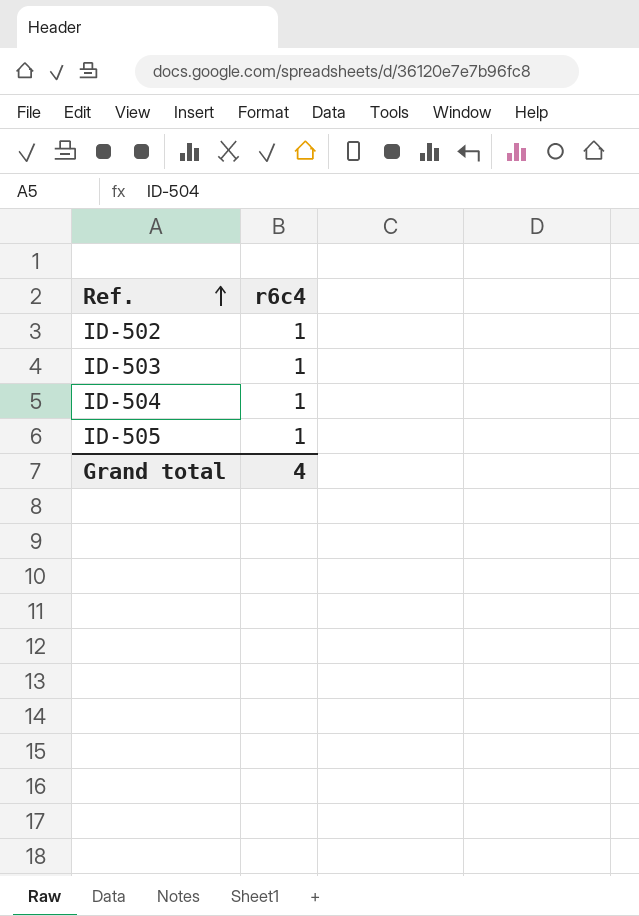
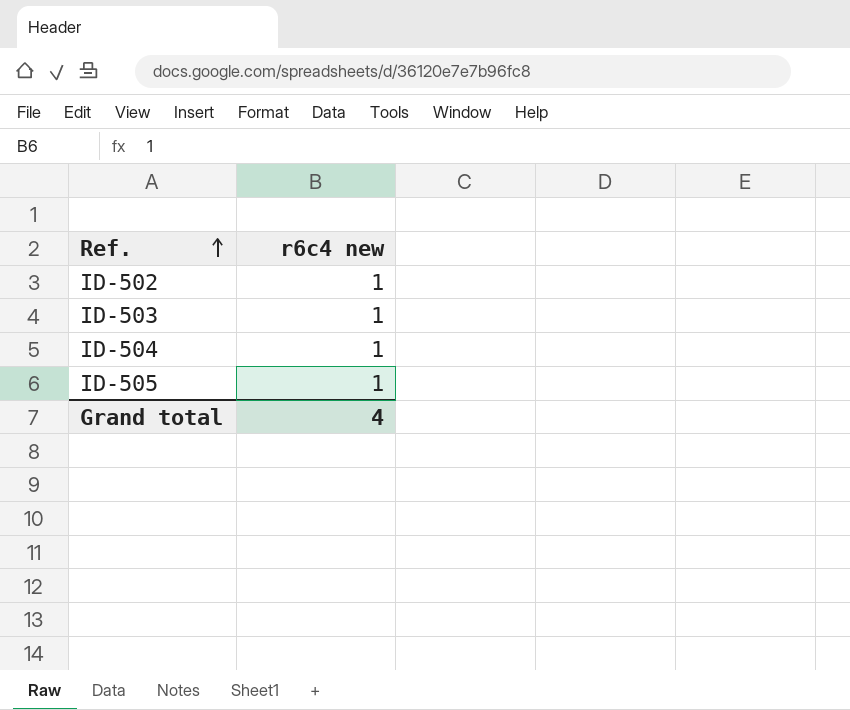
column name: r6c4 -> r6c4 new

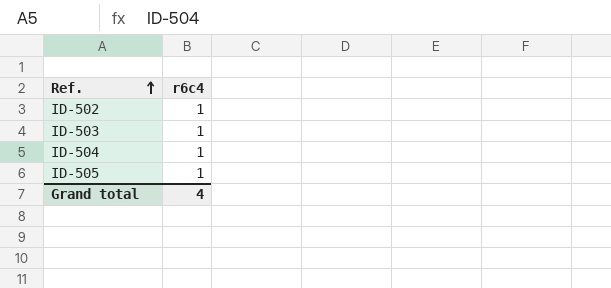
column name: r6c4 new -> r6c4

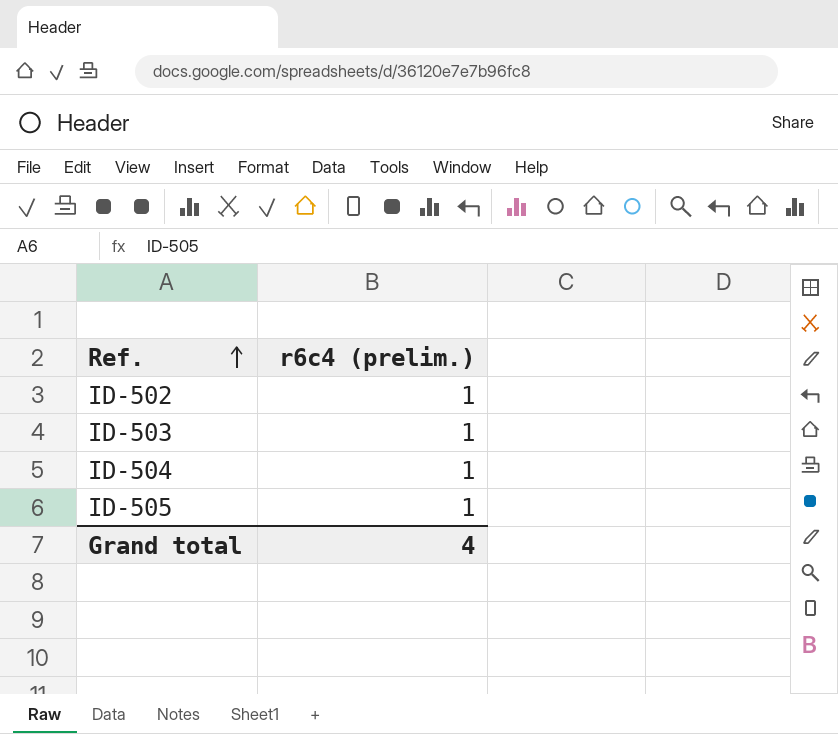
column name: r6c4 -> r6c4 (prelim.)

